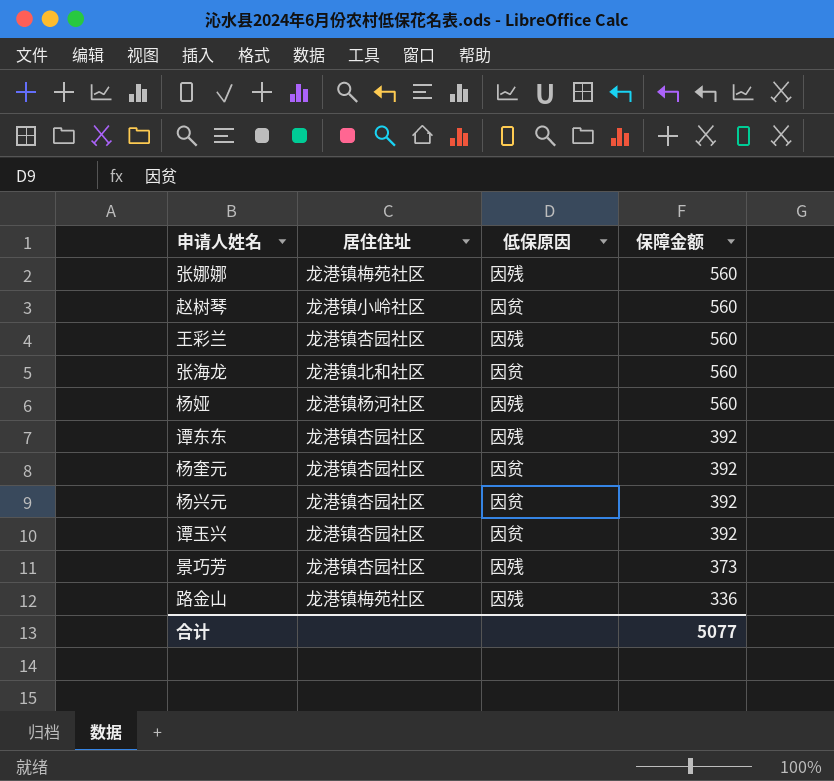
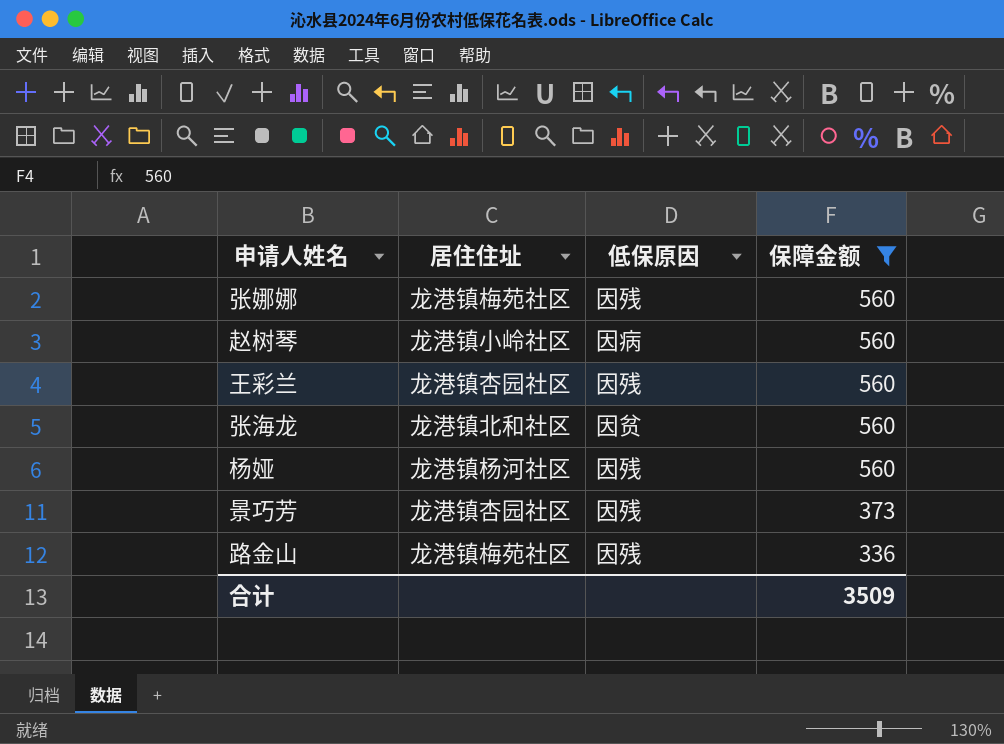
filter: none -> 保障金额 != 392
赵树琴 | 低保原因: 因贫 -> 因病
合计 | 保障金额: 5077 -> 3509

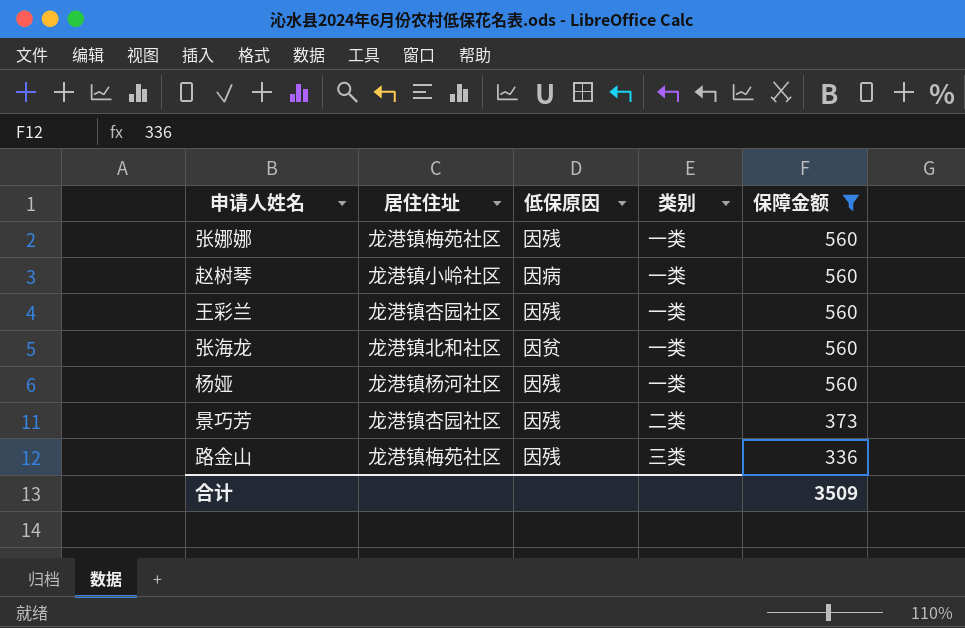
column 类别 | position: none -> 4

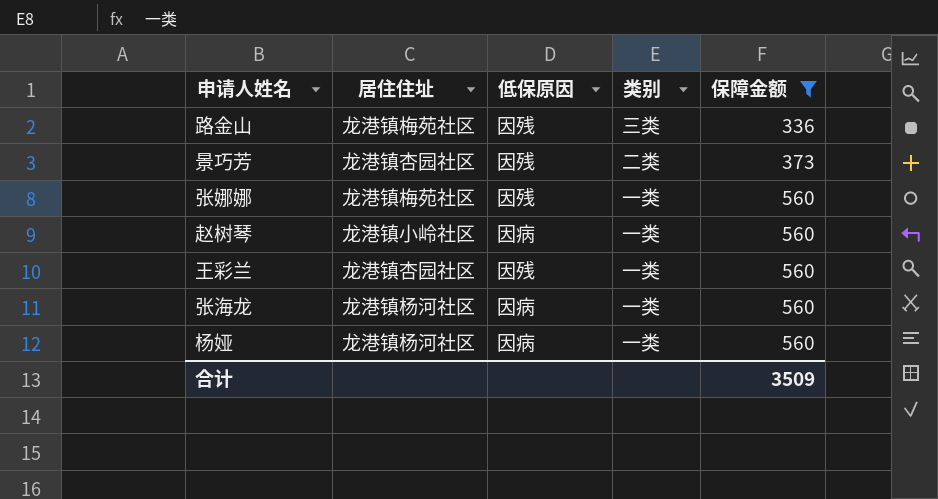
row order: 保障金额 descending -> 保障金额 ascending
张海龙 | 居住住址: 龙港镇北和社区 -> 龙港镇杨河社区
张海龙 | 低保原因: 因贫 -> 因病
杨娅 | 低保原因: 因残 -> 因病

